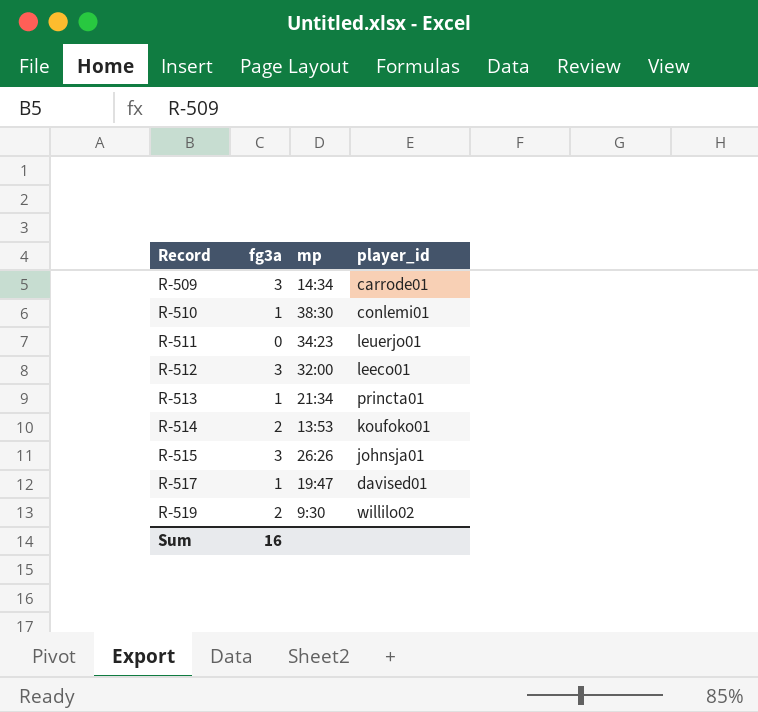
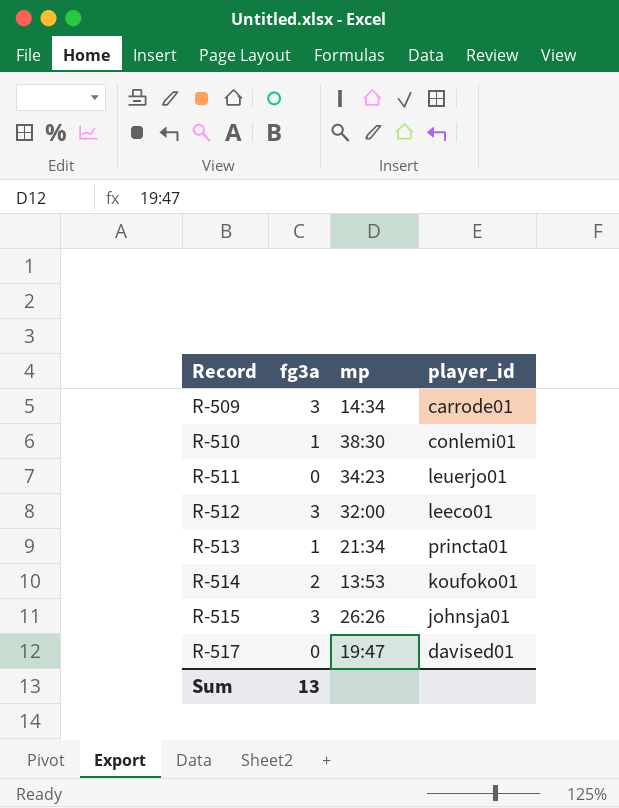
row R-519: 2 | 9:30 | willilo02 -> none
R-517 | fg3a: 1 -> 0
Sum | fg3a: 16 -> 13

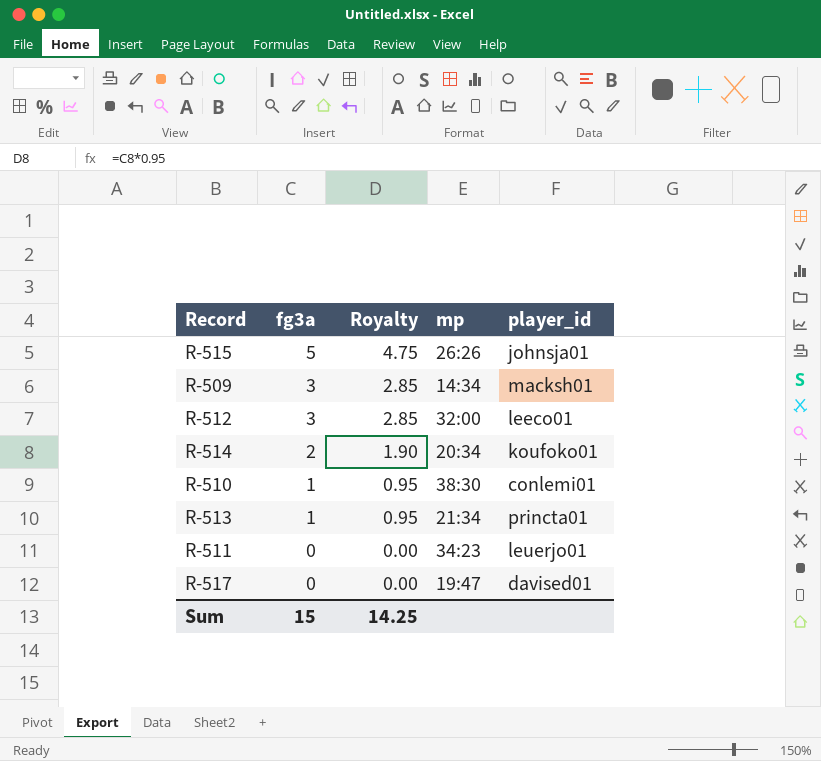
row order: Record ascending -> fg3a descending
column Royalty | formula: none -> [fg3a] * 0.95
R-515 | fg3a: 3 -> 5
R-509 | player_id: carrode01 -> macksh01
R-514 | mp: 13:53 -> 20:34
Sum | fg3a: 13 -> 15

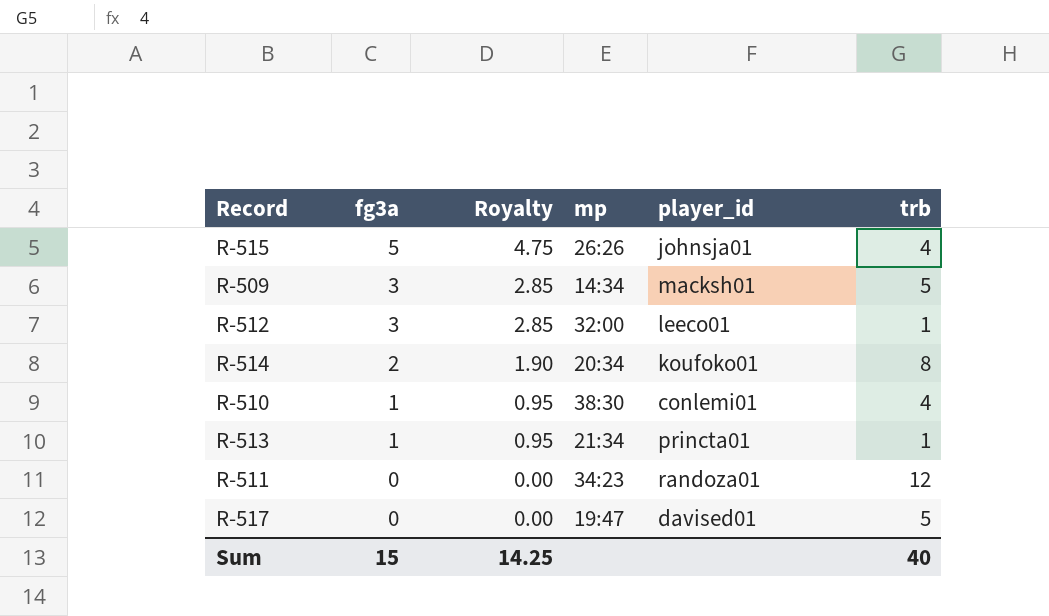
column trb | position: none -> 6
R-511 | player_id: leuerjo01 -> randoza01

